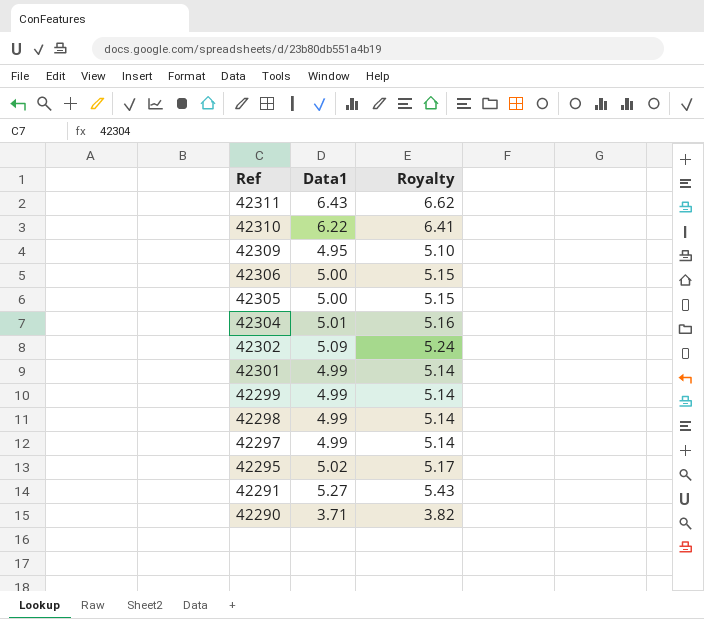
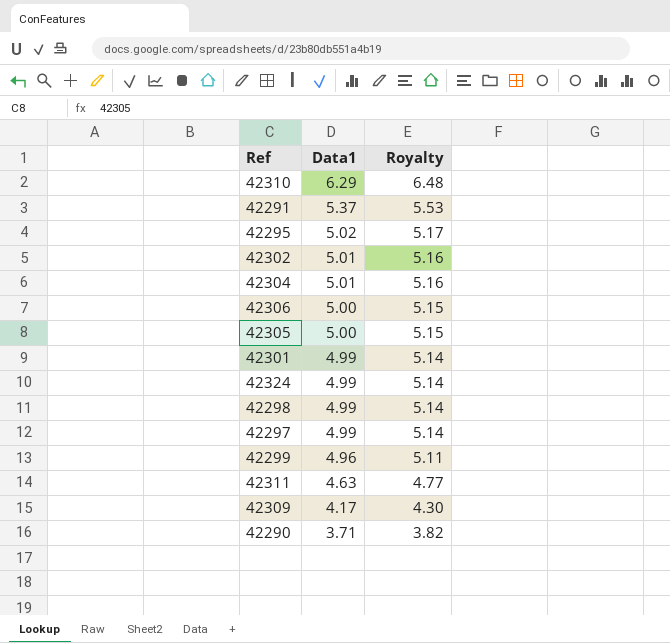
row order: Ref descending -> Data1 descending
42310 | Data1: 6.22 -> 6.29
42310 | Royalty: 6.41 -> 6.48
42291 | Data1: 5.27 -> 5.37
42291 | Royalty: 5.43 -> 5.53
42302 | Data1: 5.09 -> 5.01
42302 | Royalty: 5.24 -> 5.16
row 42324: none -> 4.99 | 5.14
42299 | Data1: 4.99 -> 4.96
42299 | Royalty: 5.14 -> 5.11
42311 | Data1: 6.43 -> 4.63
42311 | Royalty: 6.62 -> 4.77
42309 | Data1: 4.95 -> 4.17
42309 | Royalty: 5.10 -> 4.30

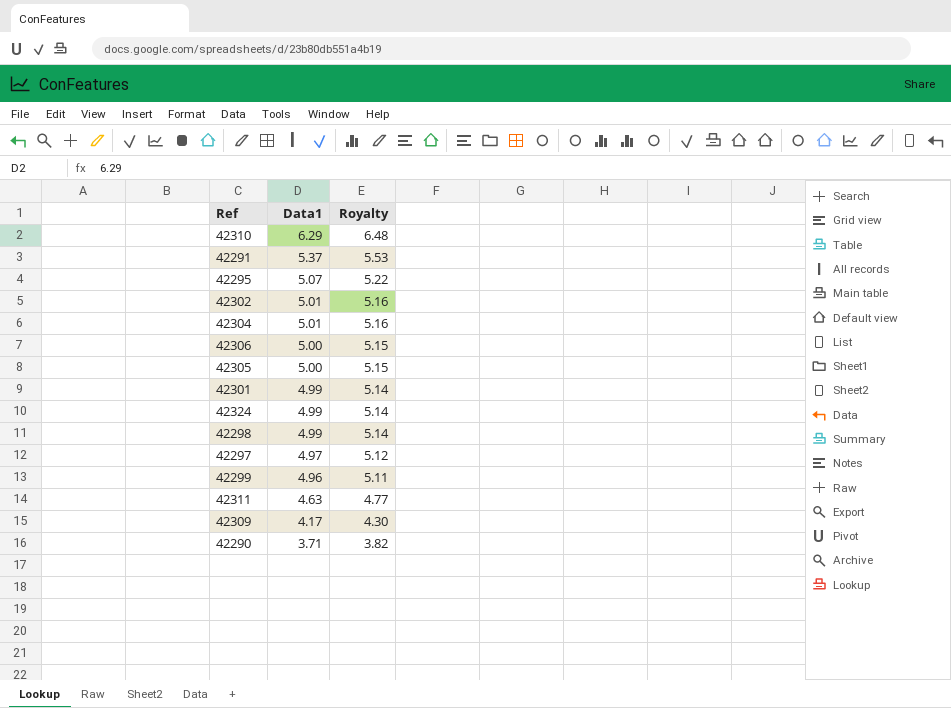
42295 | Data1: 5.02 -> 5.07
42295 | Royalty: 5.17 -> 5.22
42297 | Data1: 4.99 -> 4.97
42297 | Royalty: 5.14 -> 5.12

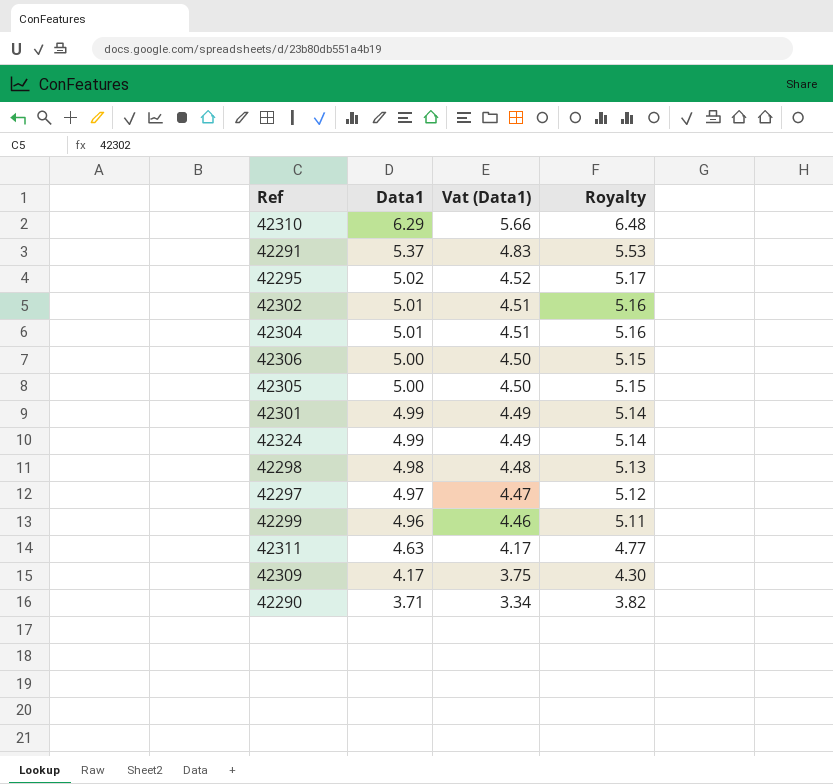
column Vat (Data1) | formula: none -> [Data1] * 0.9
42295 | Data1: 5.07 -> 5.02
42295 | Royalty: 5.22 -> 5.17
42298 | Data1: 4.99 -> 4.98
42298 | Royalty: 5.14 -> 5.13

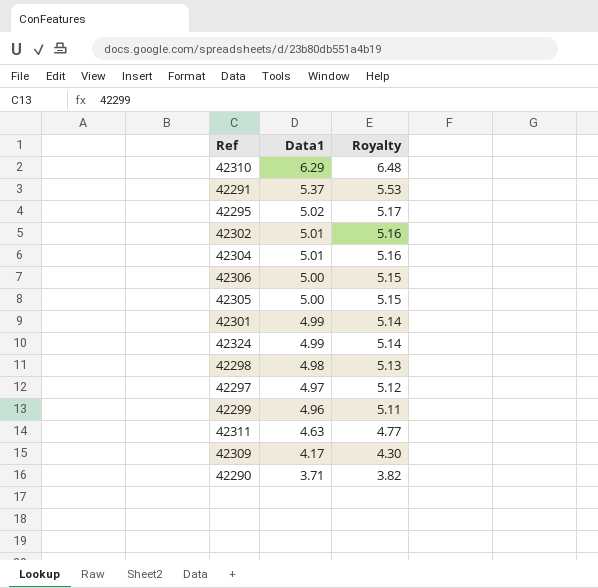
column Vat (Data1) | formula: [Data1] * 0.9 -> none

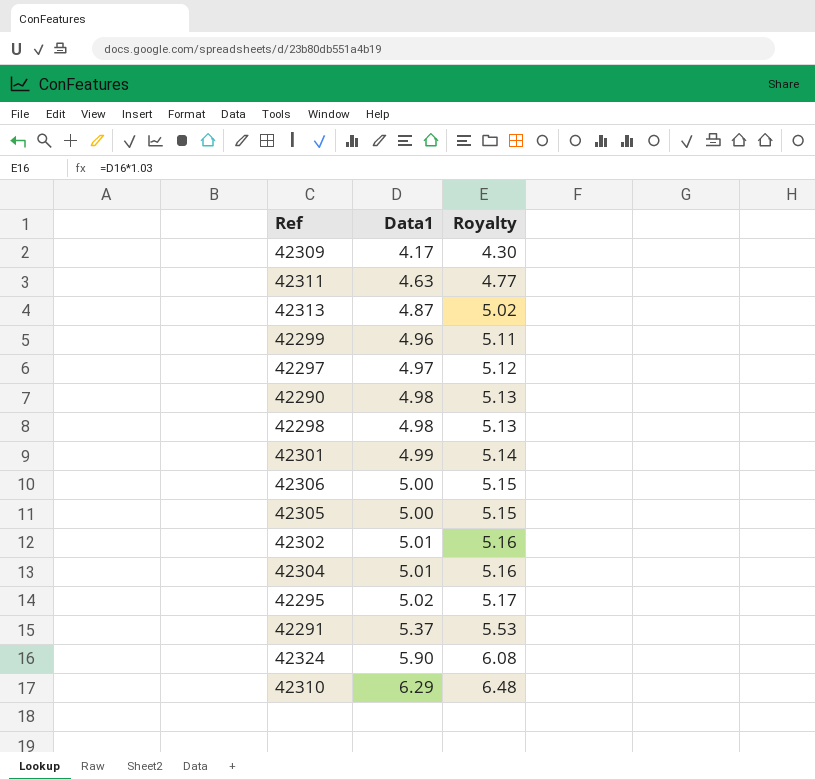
row order: Data1 descending -> Data1 ascending
row 42313: none -> 4.87 | 5.02
42290 | Data1: 3.71 -> 4.98
42290 | Royalty: 3.82 -> 5.13
42324 | Data1: 4.99 -> 5.90
42324 | Royalty: 5.14 -> 6.08

